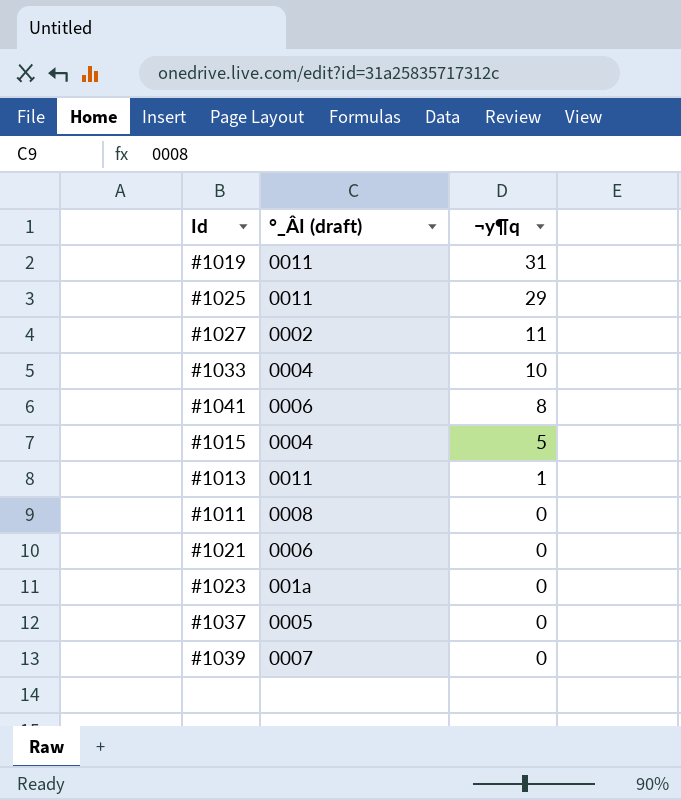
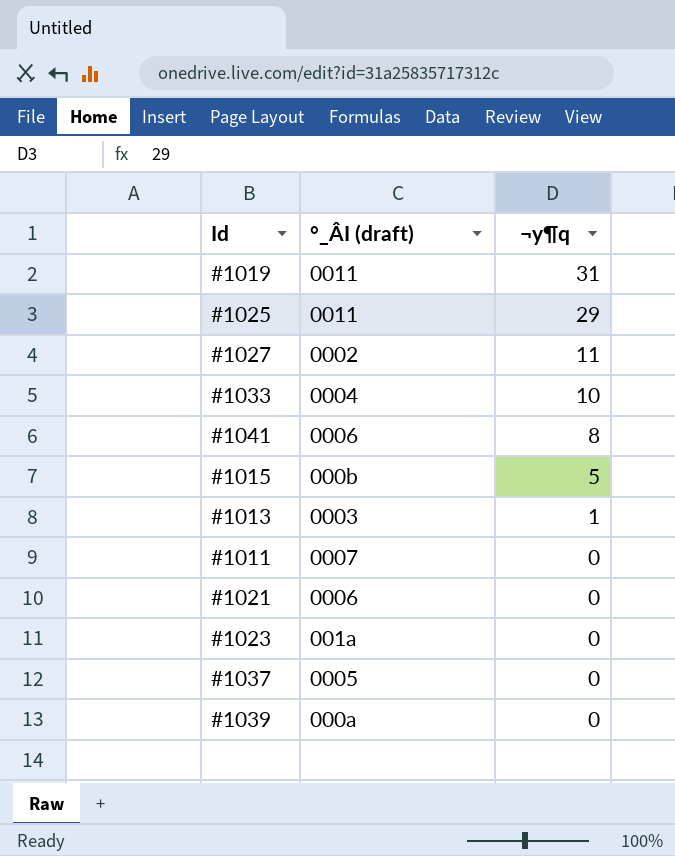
#1015 | °_ÂI (draft): 0004 -> 000b
#1013 | °_ÂI (draft): 0011 -> 0003
#1011 | °_ÂI (draft): 0008 -> 0007
#1039 | °_ÂI (draft): 0007 -> 000a

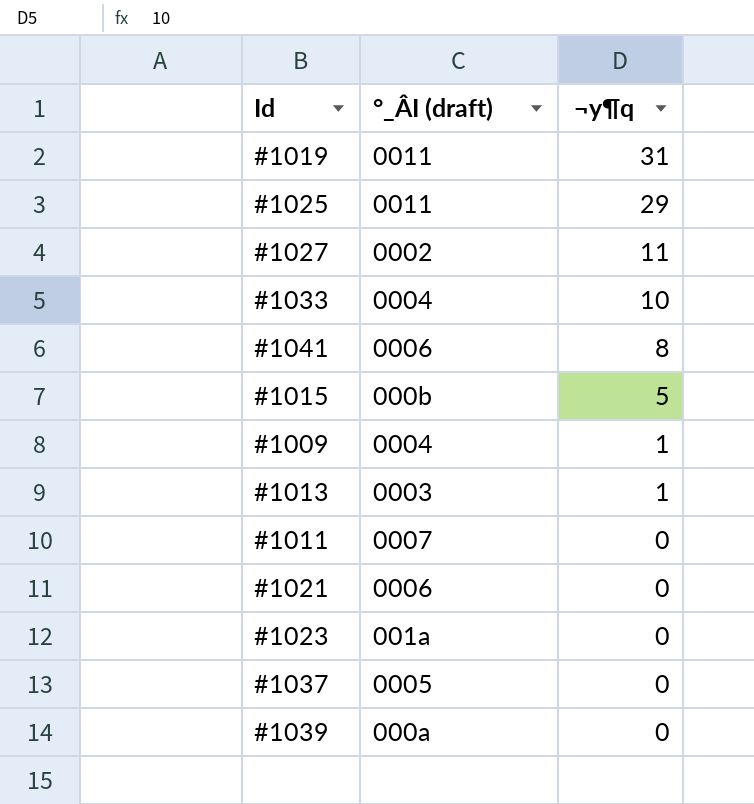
row #1009: none -> 0004 | 1

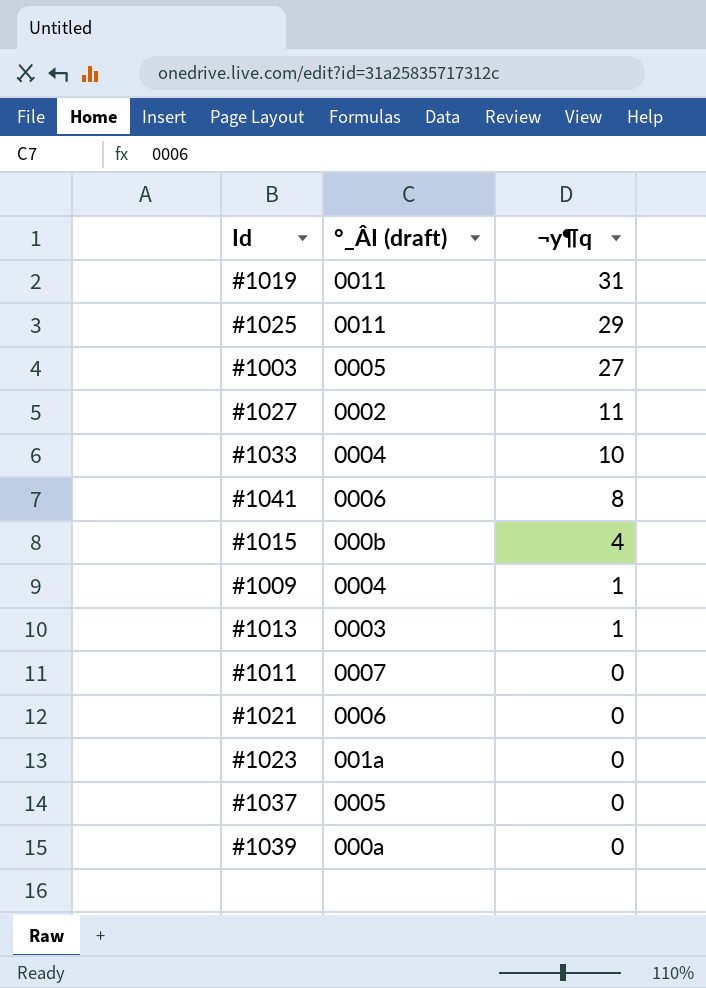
row #1003: none -> 0005 | 27
#1015 | ¬y¶q: 5 -> 4

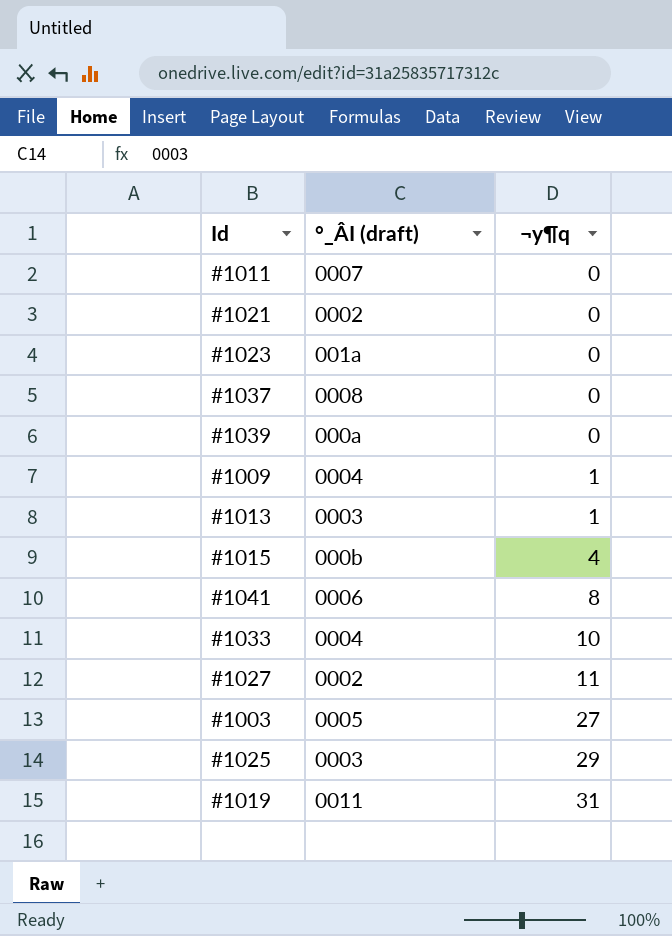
row order: ¬y¶q descending -> ¬y¶q ascending
#1021 | °_ÂI (draft): 0006 -> 0002
#1037 | °_ÂI (draft): 0005 -> 0008
#1025 | °_ÂI (draft): 0011 -> 0003

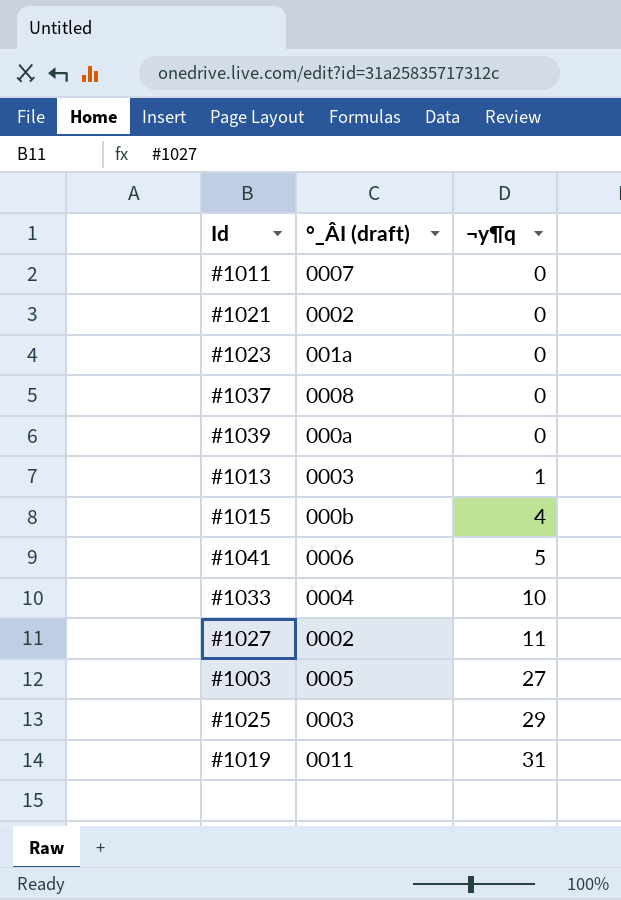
row #1009: 0004 | 1 -> none
#1041 | ¬y¶q: 8 -> 5

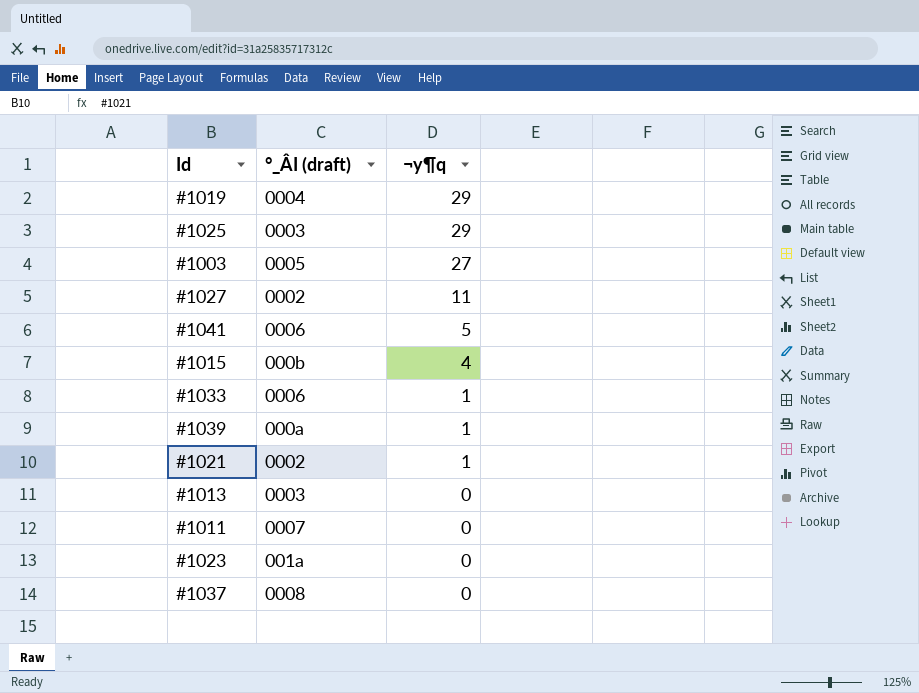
row order: ¬y¶q ascending -> ¬y¶q descending
#1019 | °_ÂI (draft): 0011 -> 0004
#1019 | ¬y¶q: 31 -> 29
#1033 | °_ÂI (draft): 0004 -> 0006
#1033 | ¬y¶q: 10 -> 1
#1039 | ¬y¶q: 0 -> 1
#1021 | ¬y¶q: 0 -> 1
#1013 | ¬y¶q: 1 -> 0

